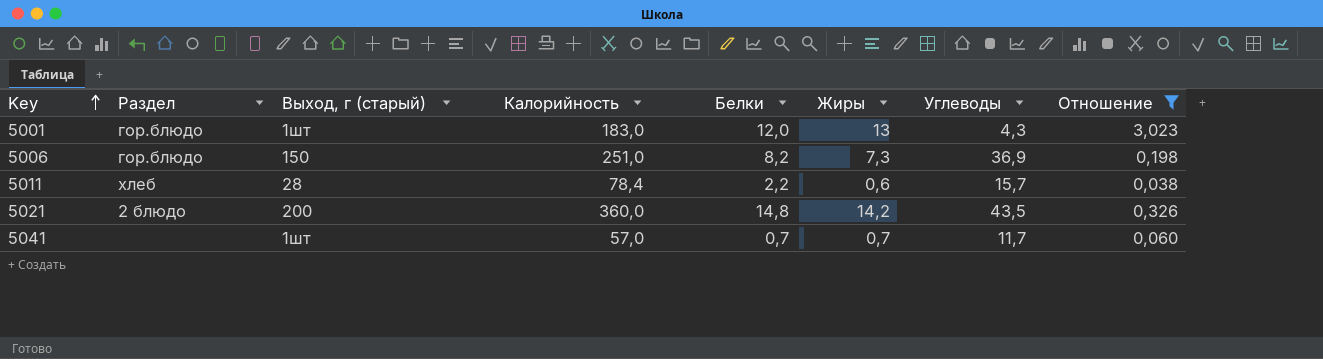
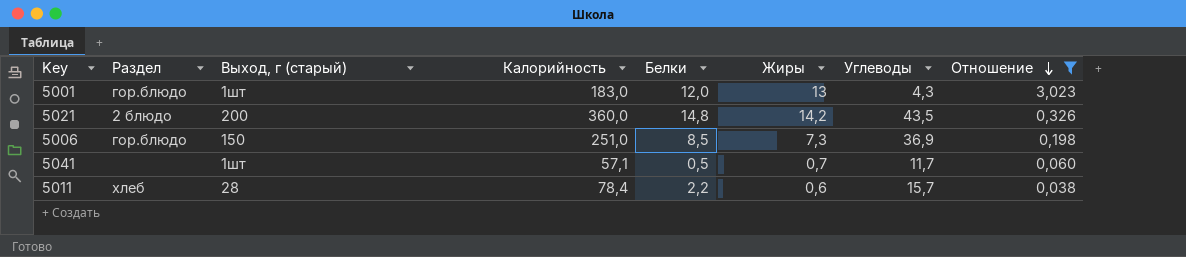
row order: Key ascending -> Отношение descending
5006 | Белки: 8,2 -> 8,5
5041 | Калорийность: 57,0 -> 57,1
5041 | Белки: 0,7 -> 0,5

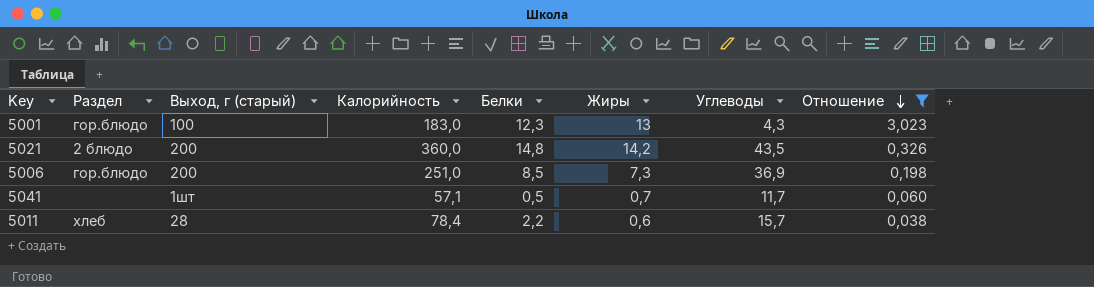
5001 | Выход, г (старый): 1шт -> 100
5001 | Белки: 12,0 -> 12,3
5006 | Выход, г (старый): 150 -> 200

